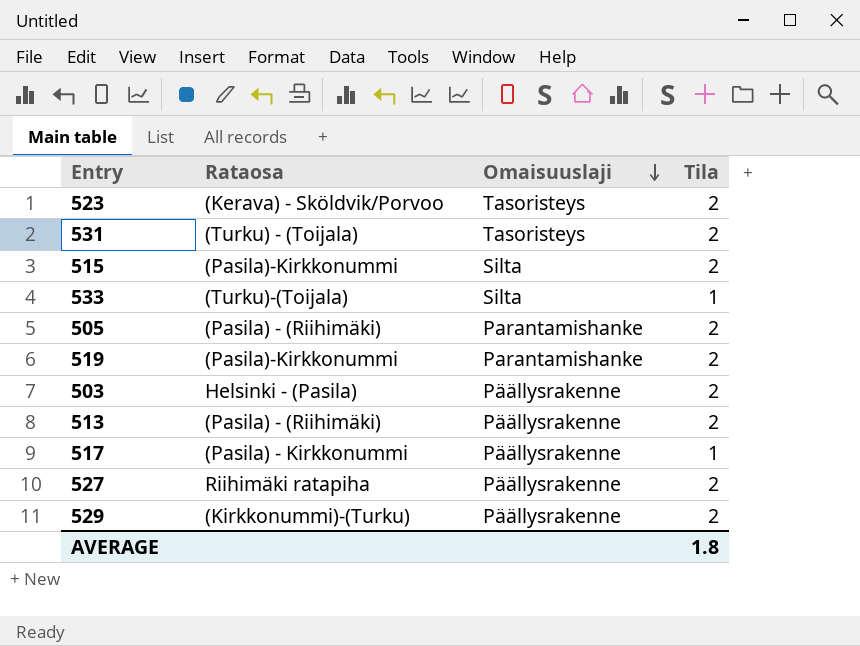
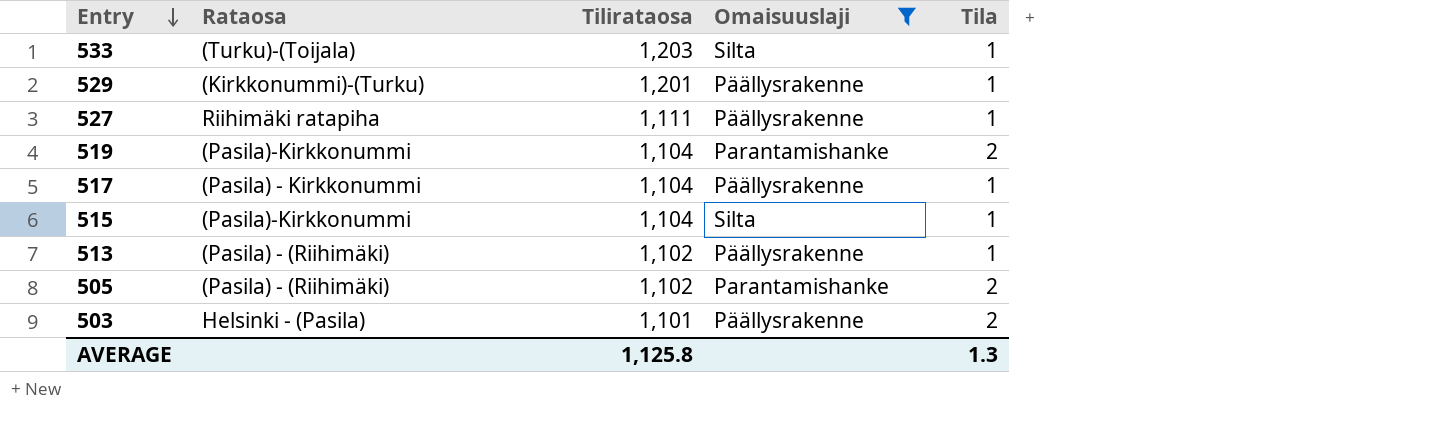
filter: none -> Omaisuuslaji != Tasoristeys
row order: Omaisuuslaji descending -> Entry descending
column Tilirataosa | position: none -> 3
529 | Tila: 2 -> 1
527 | Tila: 2 -> 1
515 | Tila: 2 -> 1
513 | Tila: 2 -> 1
AVERAGE | Tila: 1.8 -> 1.3

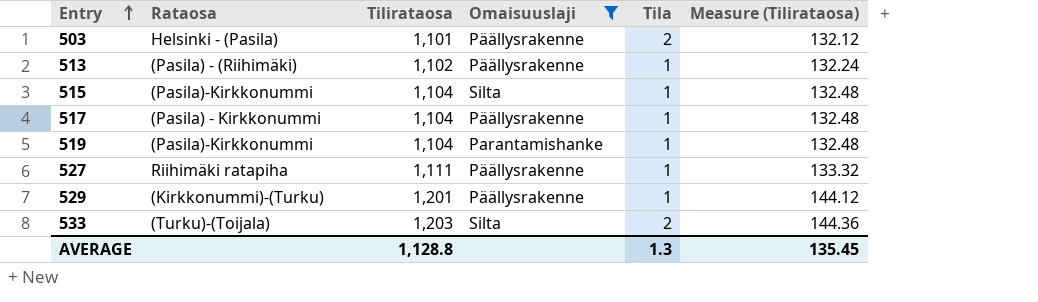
row order: Entry descending -> Entry ascending
column Measure (Tilirataosa) | formula: none -> [Tilirataosa] * 0.12
row 505: (Pasila) - (Riihimäki) | 1,102 | Parantamishanke | 2 -> none
519 | Tila: 2 -> 1
533 | Tila: 1 -> 2
AVERAGE | Tilirataosa: 1,125.8 -> 1,128.8

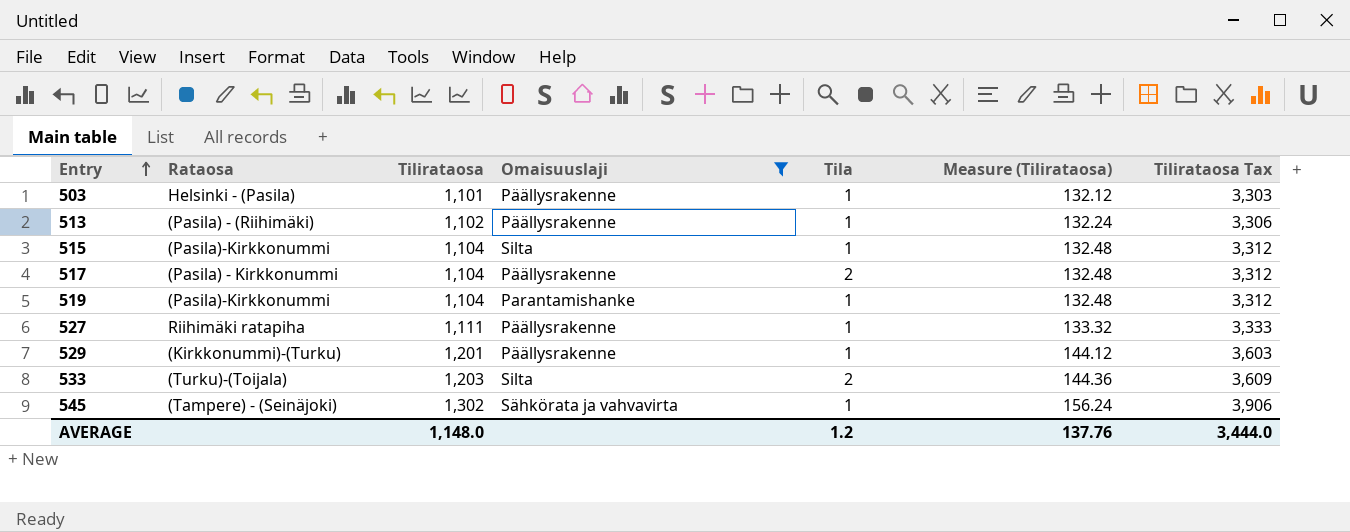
column Tilirataosa Tax | formula: none -> [Tilirataosa] * 3
503 | Tila: 2 -> 1
517 | Tila: 1 -> 2
row 545: none -> (Tampere) - (Seinäjoki) | 1,302 | Sähkörata ja vahvavirta | 1 | 156.24 | 3,906
AVERAGE | Tilirataosa: 1,128.8 -> 1,148.0
AVERAGE | Tila: 1.3 -> 1.2
AVERAGE | Measure (Tilirataosa): 135.45 -> 137.76

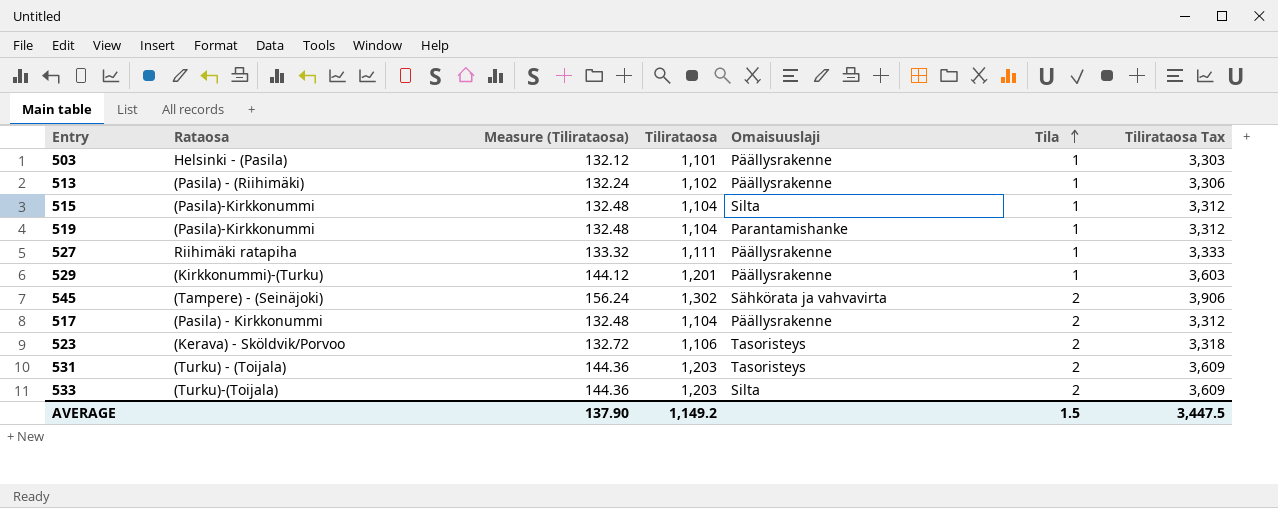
filter: Omaisuuslaji != Tasoristeys -> none
row order: Entry ascending -> Tila ascending
column Measure (Tilirataosa) | position: 6 -> 3
545 | Tila: 1 -> 2
AVERAGE | Measure (Tilirataosa): 137.76 -> 137.90
AVERAGE | Tilirataosa: 1,148.0 -> 1,149.2
AVERAGE | Tila: 1.2 -> 1.5
AVERAGE | Tilirataosa Tax: 3,444.0 -> 3,447.5

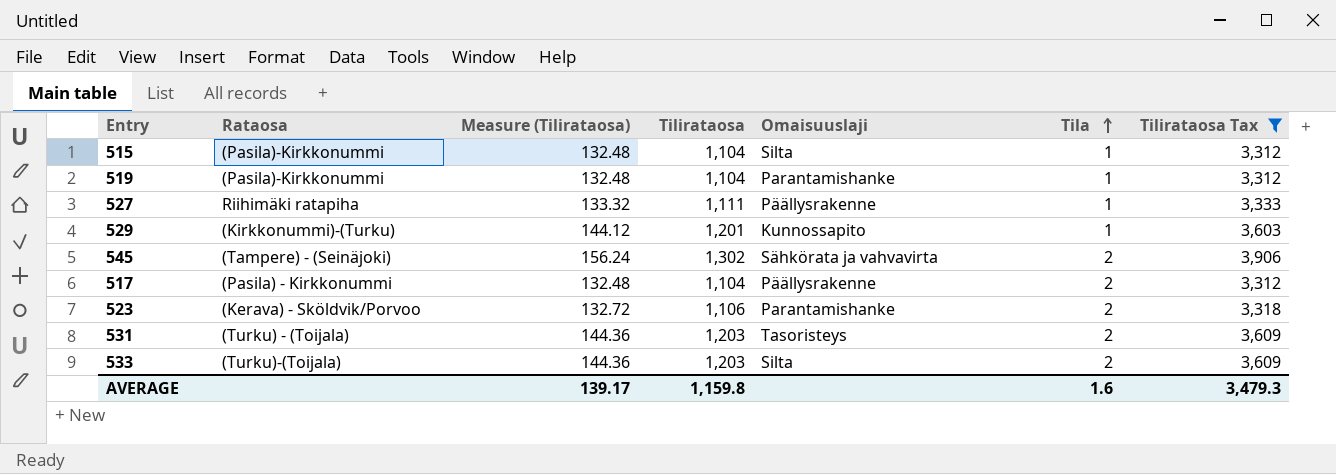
filter: none -> Tilirataosa Tax >= 3,312
529 | Omaisuuslaji: Päällysrakenne -> Kunnossapito
523 | Omaisuuslaji: Tasoristeys -> Parantamishanke
AVERAGE | Measure (Tilirataosa): 137.90 -> 139.17
AVERAGE | Tilirataosa: 1,149.2 -> 1,159.8
AVERAGE | Tila: 1.5 -> 1.6
AVERAGE | Tilirataosa Tax: 3,447.5 -> 3,479.3

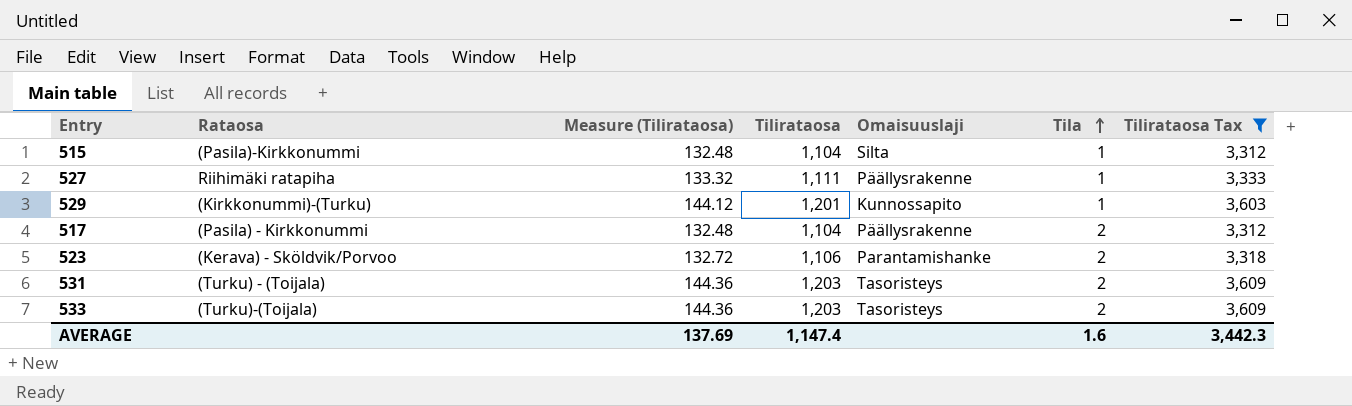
row 519: (Pasila)-Kirkkonummi | 132.48 | 1,104 | Parantamishanke | 1 | 3,312 -> none
row 545: (Tampere) - (Seinäjoki) | 156.24 | 1,302 | Sähkörata ja vahvavirta | 2 | 3,906 -> none
533 | Omaisuuslaji: Silta -> Tasoristeys
AVERAGE | Measure (Tilirataosa): 139.17 -> 137.69
AVERAGE | Tilirataosa: 1,159.8 -> 1,147.4
AVERAGE | Tilirataosa Tax: 3,479.3 -> 3,442.3

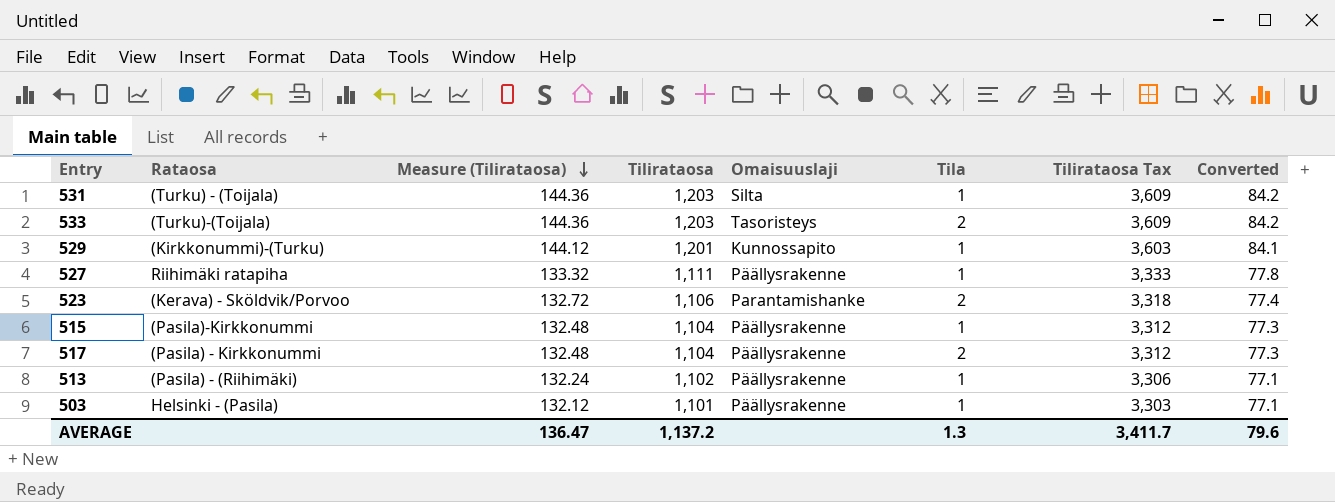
filter: Tilirataosa Tax >= 3,312 -> none
row order: Tila ascending -> Measure (Tilirataosa) descending
column Converted | formula: none -> [Tilirataosa] * 0.07
531 | Omaisuuslaji: Tasoristeys -> Silta
531 | Tila: 2 -> 1
515 | Omaisuuslaji: Silta -> Päällysrakenne
AVERAGE | Measure (Tilirataosa): 137.69 -> 136.47
AVERAGE | Tilirataosa: 1,147.4 -> 1,137.2
AVERAGE | Tila: 1.6 -> 1.3
AVERAGE | Tilirataosa Tax: 3,442.3 -> 3,411.7

